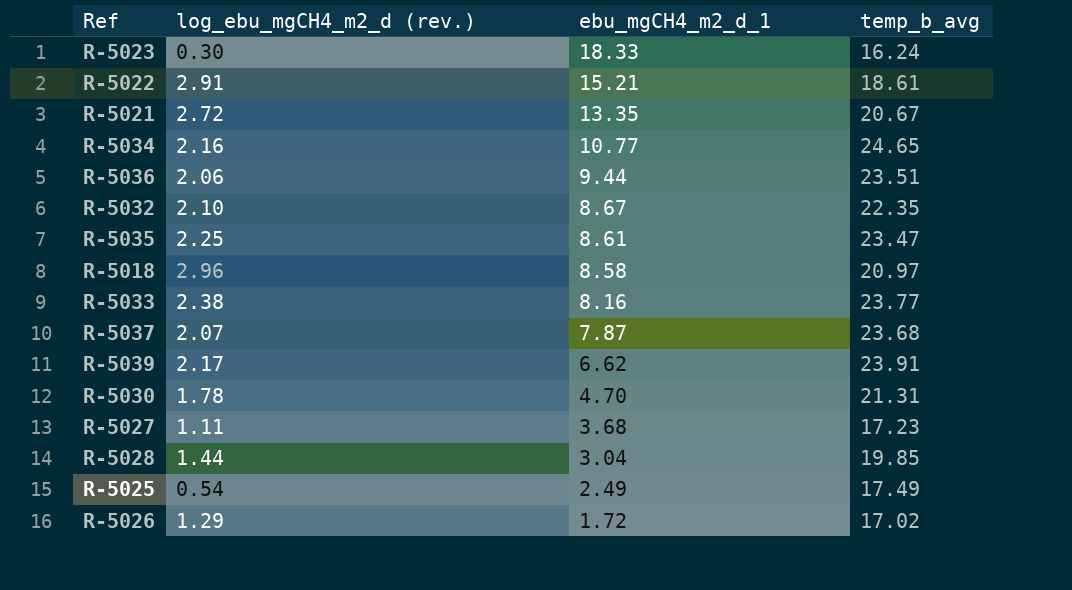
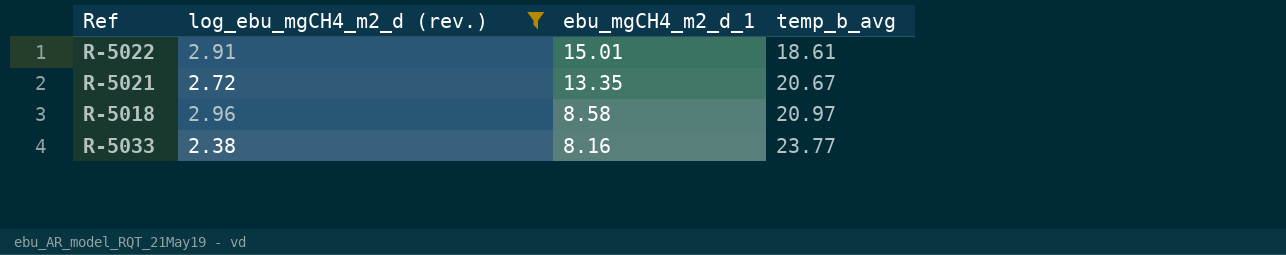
filter: none -> log_ebu_mgCH4_m2_d (rev.) >= 2.38
R-5022 | ebu_mgCH4_m2_d_1: 15.21 -> 15.01

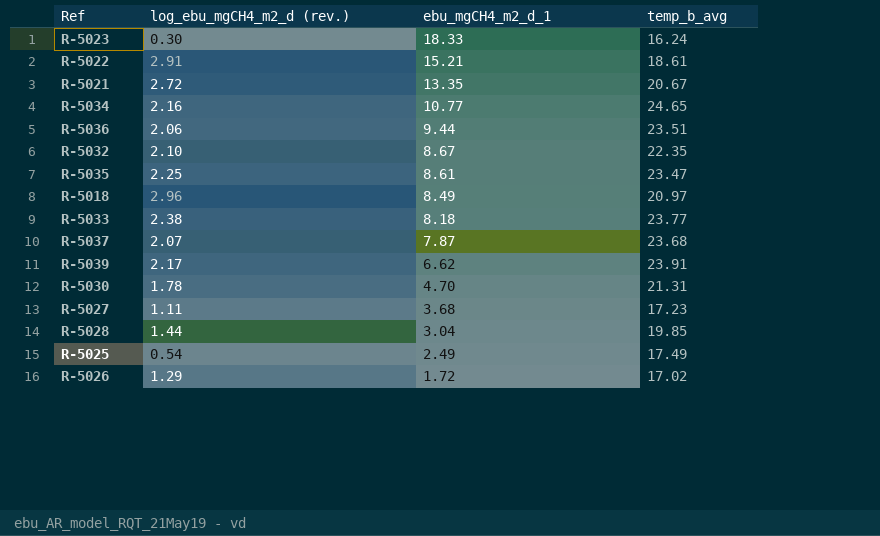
filter: log_ebu_mgCH4_m2_d (rev.) >= 2.38 -> none
R-5022 | ebu_mgCH4_m2_d_1: 15.01 -> 15.21
R-5018 | ebu_mgCH4_m2_d_1: 8.58 -> 8.49
R-5033 | ebu_mgCH4_m2_d_1: 8.16 -> 8.18

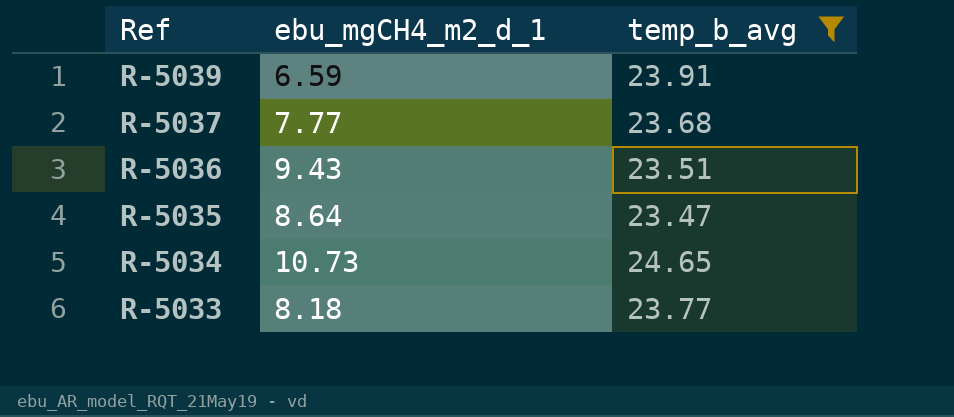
filter: none -> temp_b_avg >= 23.47
row order: ebu_mgCH4_m2_d_1 descending -> Ref descending
column log_ebu_mgCH4_m2_d (rev.) | position: 2 -> none
R-5039 | ebu_mgCH4_m2_d_1: 6.62 -> 6.59
R-5037 | ebu_mgCH4_m2_d_1: 7.87 -> 7.77
R-5036 | ebu_mgCH4_m2_d_1: 9.44 -> 9.43
R-5035 | ebu_mgCH4_m2_d_1: 8.61 -> 8.64
R-5034 | ebu_mgCH4_m2_d_1: 10.77 -> 10.73

